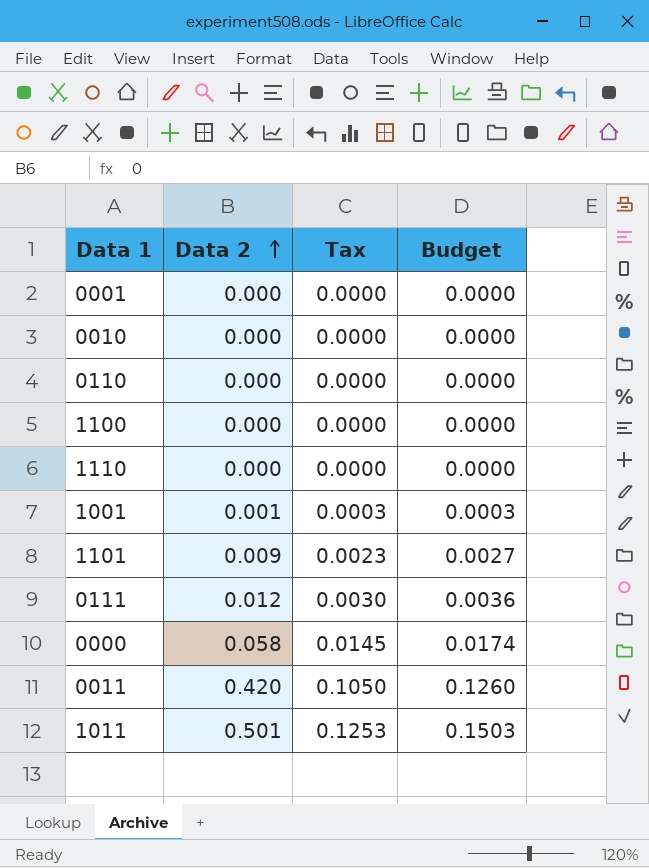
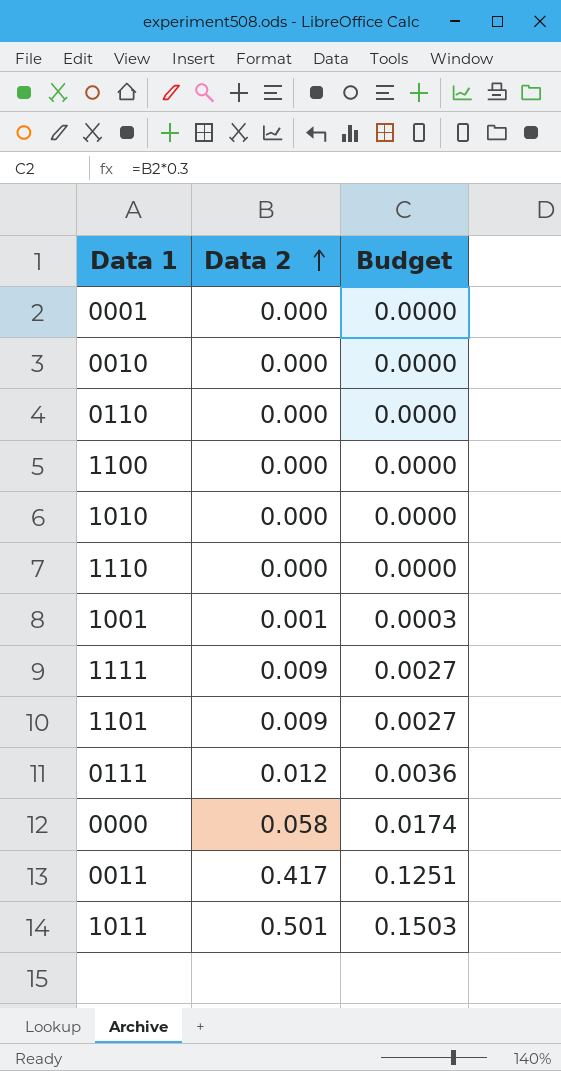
column Tax | formula: [Data 2] * 0.25 -> none
row 1010: none -> 0.000 | 0.0000
row 1111: none -> 0.009 | 0.0027
0011 | Data 2: 0.420 -> 0.417
0011 | Budget: 0.1260 -> 0.1251

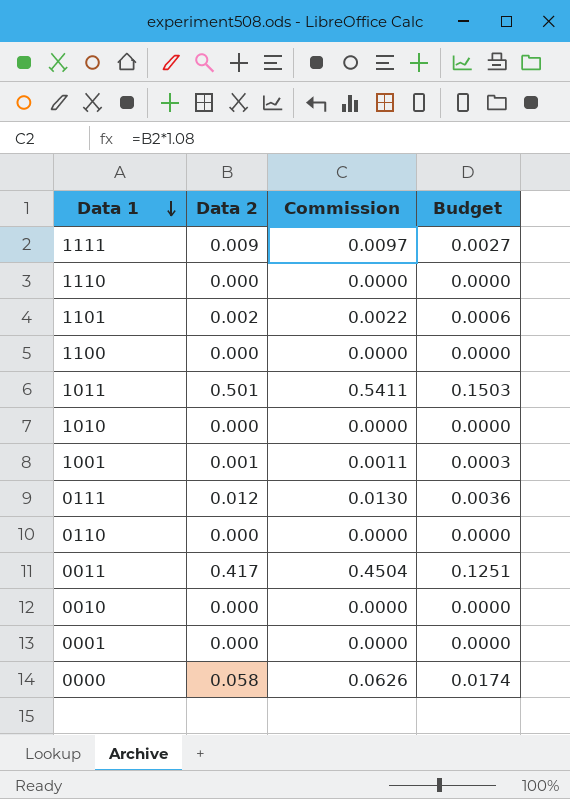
row order: Data 2 ascending -> Data 1 descending
column Commission | formula: none -> [Data 2] * 1.08
1101 | Data 2: 0.009 -> 0.002
1101 | Budget: 0.0027 -> 0.0006

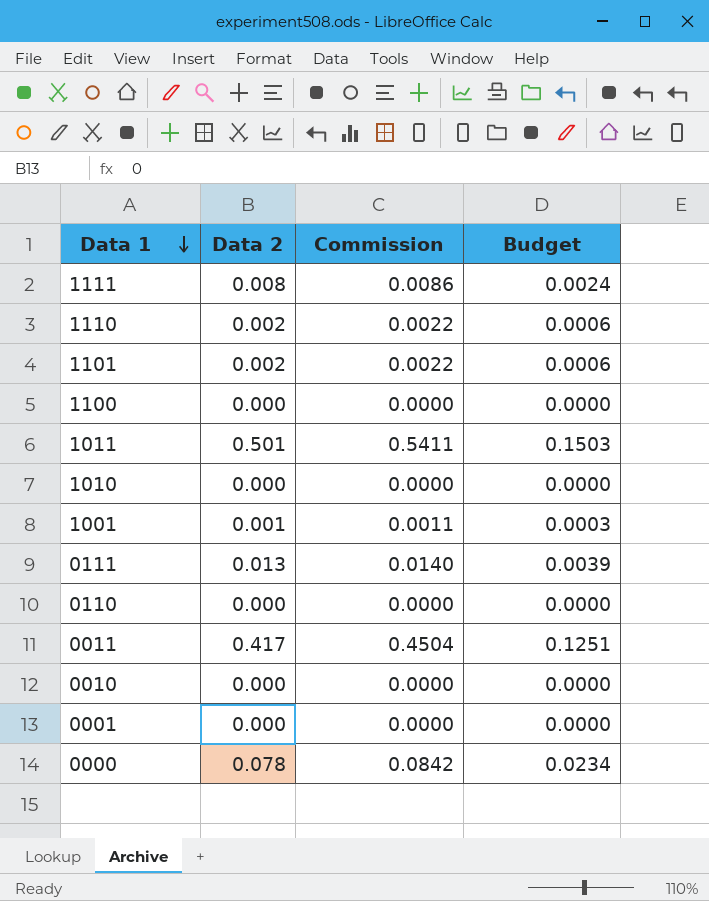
1111 | Data 2: 0.009 -> 0.008
1111 | Commission: 0.0097 -> 0.0086
1111 | Budget: 0.0027 -> 0.0024
1110 | Data 2: 0.000 -> 0.002
1110 | Commission: 0.0000 -> 0.0022
1110 | Budget: 0.0000 -> 0.0006
0111 | Data 2: 0.012 -> 0.013
0111 | Commission: 0.0130 -> 0.0140
0111 | Budget: 0.0036 -> 0.0039
0000 | Data 2: 0.058 -> 0.078
0000 | Commission: 0.0626 -> 0.0842
0000 | Budget: 0.0174 -> 0.0234

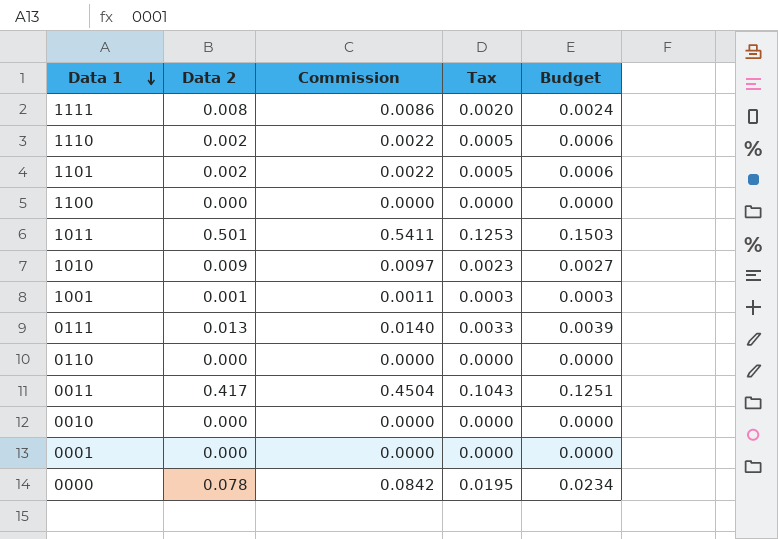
column Tax | formula: none -> [Data 2] * 0.25
1010 | Data 2: 0.000 -> 0.009
1010 | Commission: 0.0000 -> 0.0097
1010 | Budget: 0.0000 -> 0.0027

